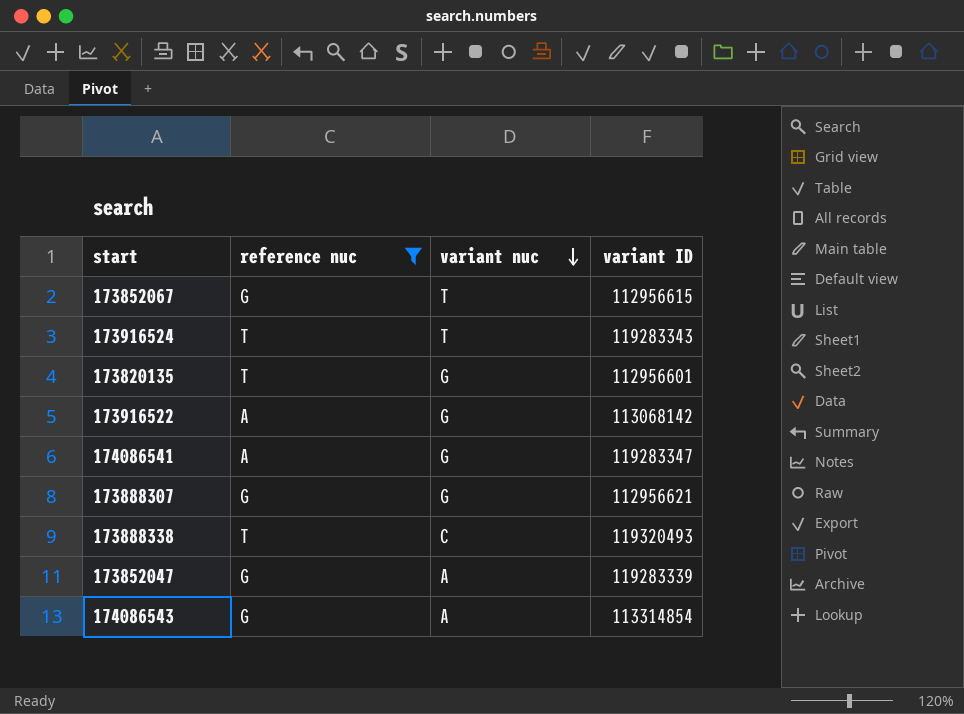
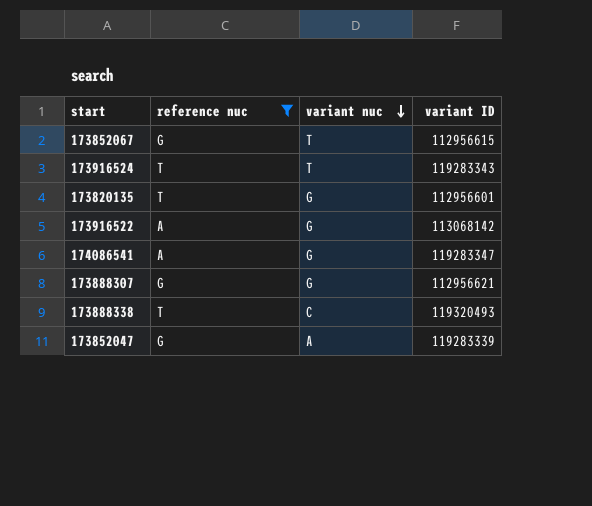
row 174086543: G | A | 113314854 -> none

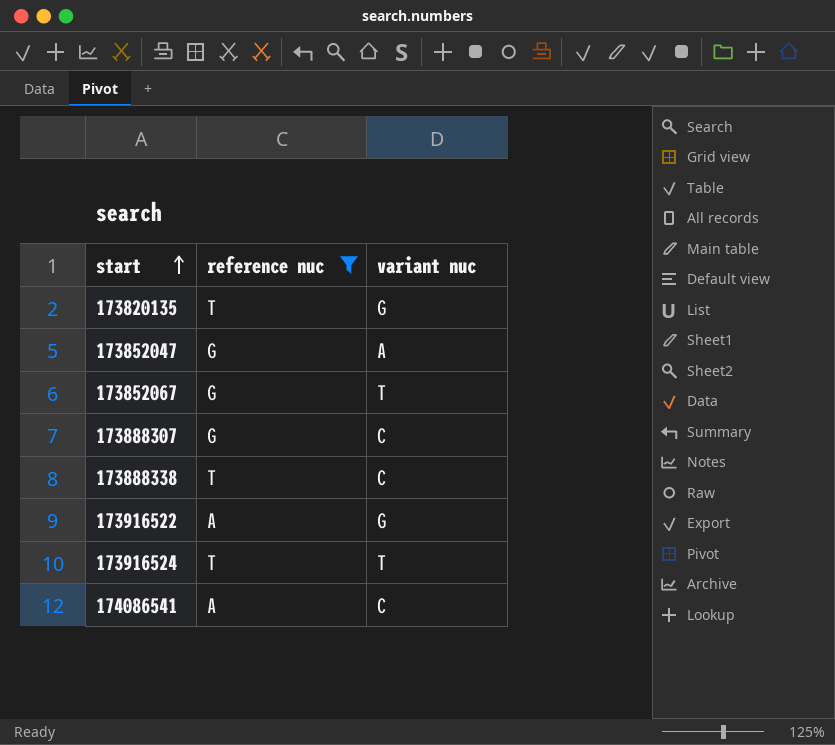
row order: variant nuc descending -> start ascending
column variant ID | position: 4 -> none
173888307 | variant nuc: G -> C
174086541 | variant nuc: G -> C

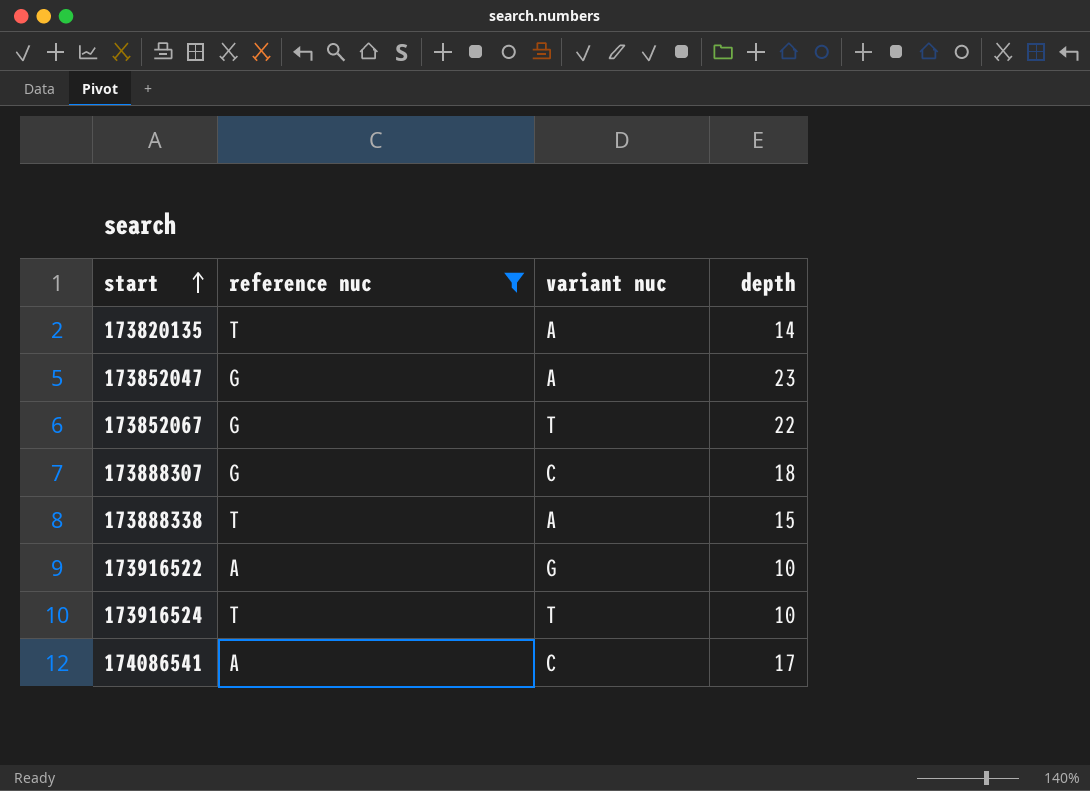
column depth | position: none -> 4
173820135 | variant nuc: G -> A
173888338 | variant nuc: C -> A

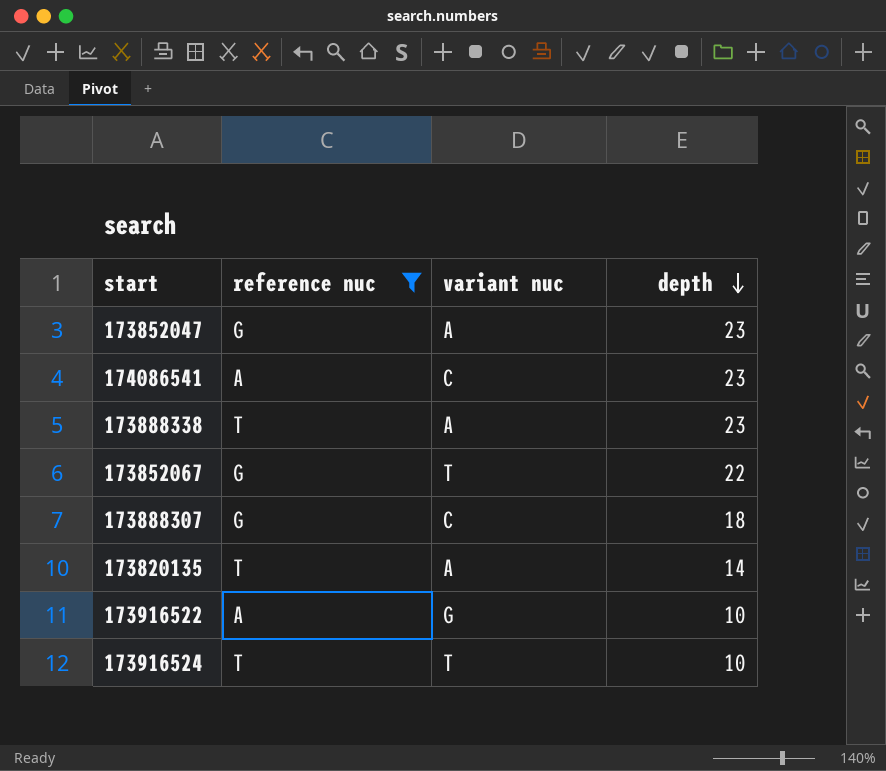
row order: start ascending -> depth descending
174086541 | depth: 17 -> 23
173888338 | depth: 15 -> 23

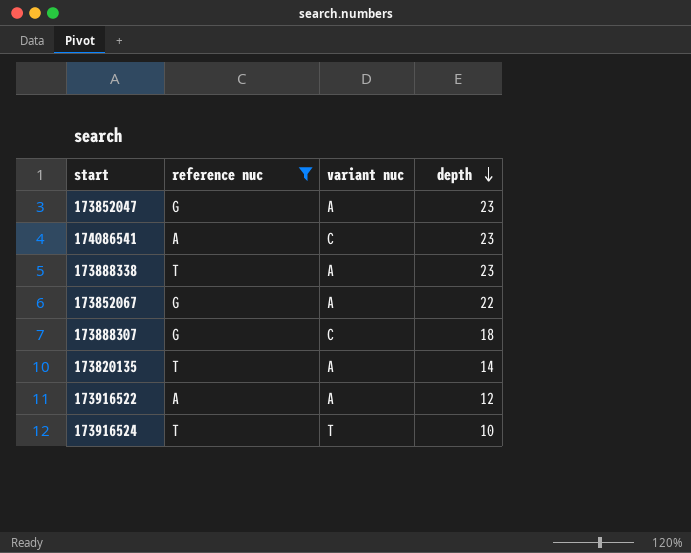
173852067 | variant nuc: T -> A
173916522 | variant nuc: G -> A
173916522 | depth: 10 -> 12

